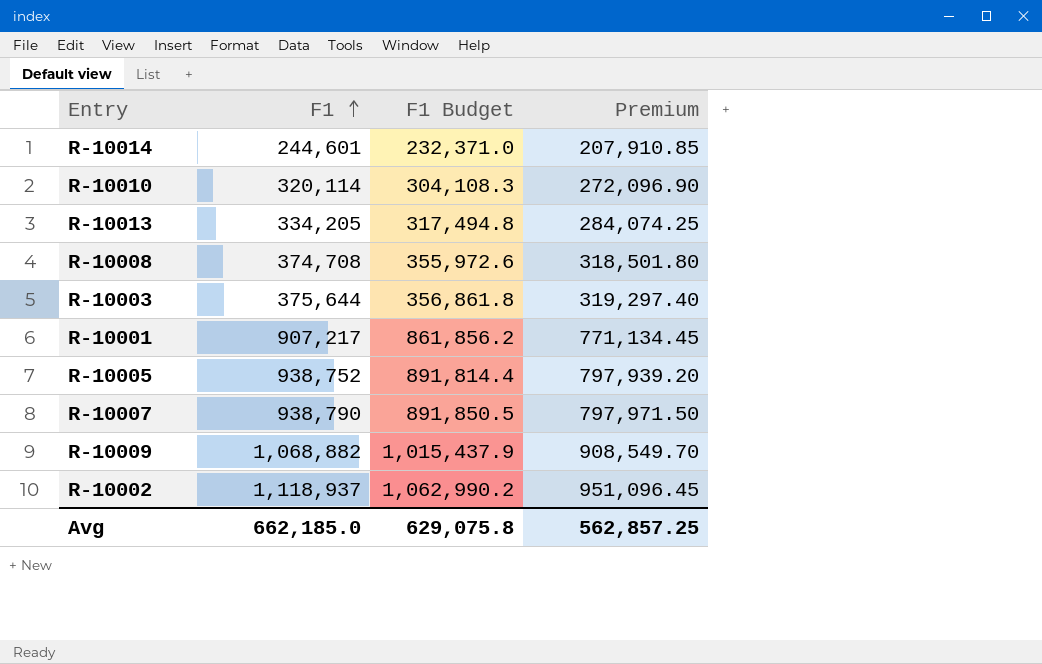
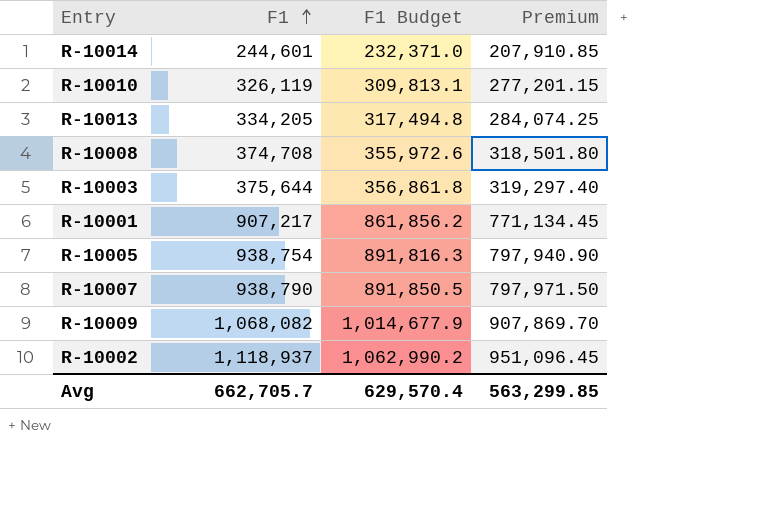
R-10010 | F1: 320,114 -> 326,119
R-10010 | F1 Budget: 304,108.3 -> 309,813.1
R-10010 | Premium: 272,096.90 -> 277,201.15
R-10005 | F1: 938,752 -> 938,754
R-10005 | F1 Budget: 891,814.4 -> 891,816.3
R-10005 | Premium: 797,939.20 -> 797,940.90
R-10009 | F1: 1,068,882 -> 1,068,082
R-10009 | F1 Budget: 1,015,437.9 -> 1,014,677.9
R-10009 | Premium: 908,549.70 -> 907,869.70
Avg | F1: 662,185.0 -> 662,705.7
Avg | F1 Budget: 629,075.8 -> 629,570.4
Avg | Premium: 562,857.25 -> 563,299.85

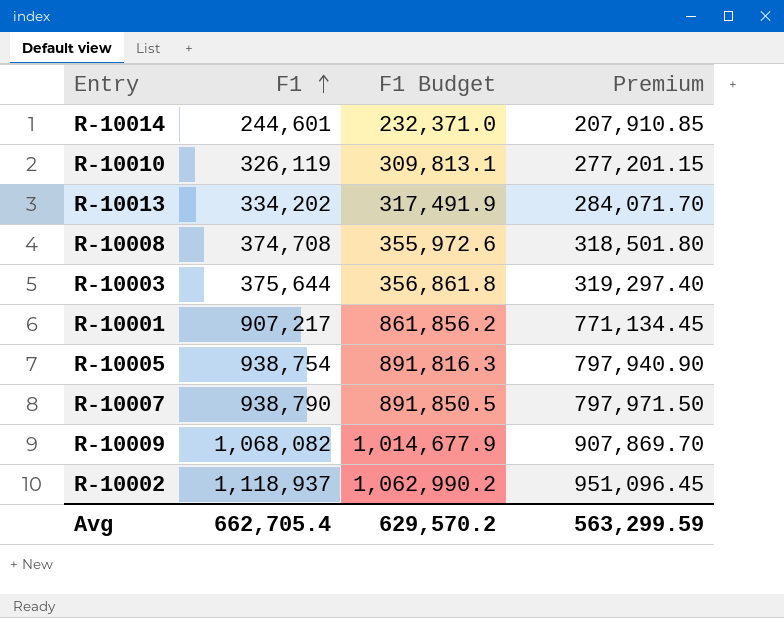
R-10013 | F1: 334,205 -> 334,202
R-10013 | F1 Budget: 317,494.8 -> 317,491.9
R-10013 | Premium: 284,074.25 -> 284,071.70
Avg | F1: 662,705.7 -> 662,705.4
Avg | F1 Budget: 629,570.4 -> 629,570.2
Avg | Premium: 563,299.85 -> 563,299.59

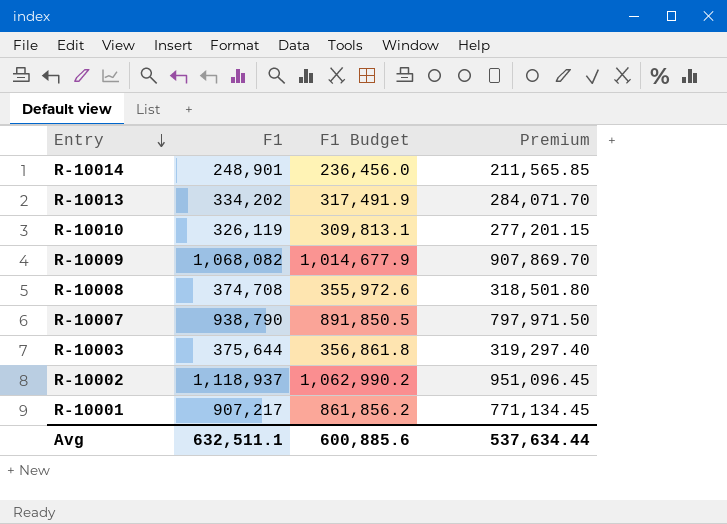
row order: F1 ascending -> Entry descending
row R-10005: 938,754 | 891,816.3 | 797,940.90 -> none
R-10014 | F1: 244,601 -> 248,901
R-10014 | F1 Budget: 232,371.0 -> 236,456.0
R-10014 | Premium: 207,910.85 -> 211,565.85
Avg | F1: 662,705.4 -> 632,511.1
Avg | F1 Budget: 629,570.2 -> 600,885.6
Avg | Premium: 563,299.59 -> 537,634.44

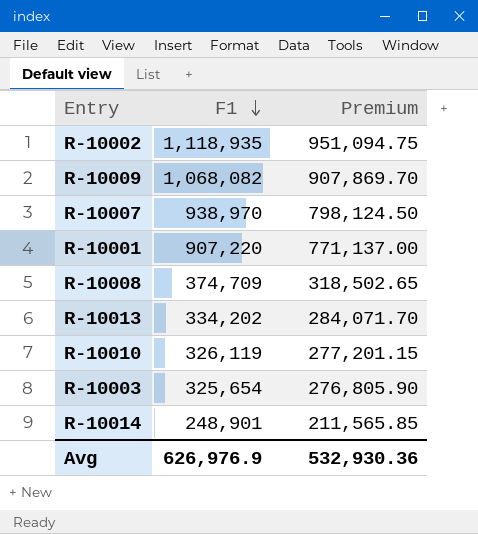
row order: Entry descending -> F1 descending
column F1 Budget | formula: [F1] * 0.95 -> none
R-10002 | F1: 1,118,937 -> 1,118,935
R-10002 | Premium: 951,096.45 -> 951,094.75
R-10007 | F1: 938,790 -> 938,970
R-10007 | Premium: 797,971.50 -> 798,124.50
R-10001 | F1: 907,217 -> 907,220
R-10001 | Premium: 771,134.45 -> 771,137.00
R-10008 | F1: 374,708 -> 374,709
R-10008 | Premium: 318,501.80 -> 318,502.65
R-10003 | F1: 375,644 -> 325,654
R-10003 | Premium: 319,297.40 -> 276,805.90
Avg | F1: 632,511.1 -> 626,976.9
Avg | Premium: 537,634.44 -> 532,930.36

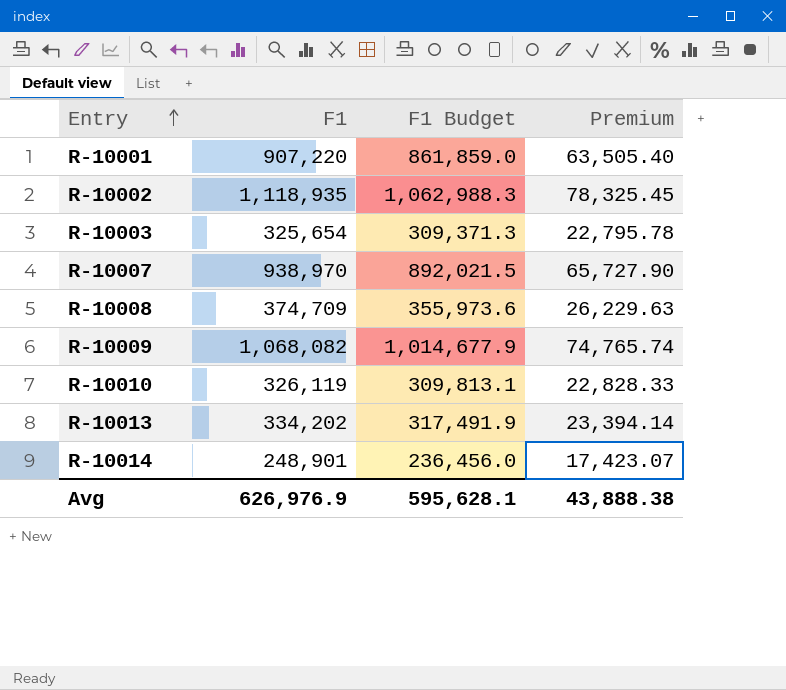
row order: F1 descending -> Entry ascending
column F1 Budget | formula: none -> [F1] * 0.95
column Premium | formula: [F1] * 0.85 -> [F1] * 0.07
Avg | Premium: 532,930.36 -> 43,888.38

